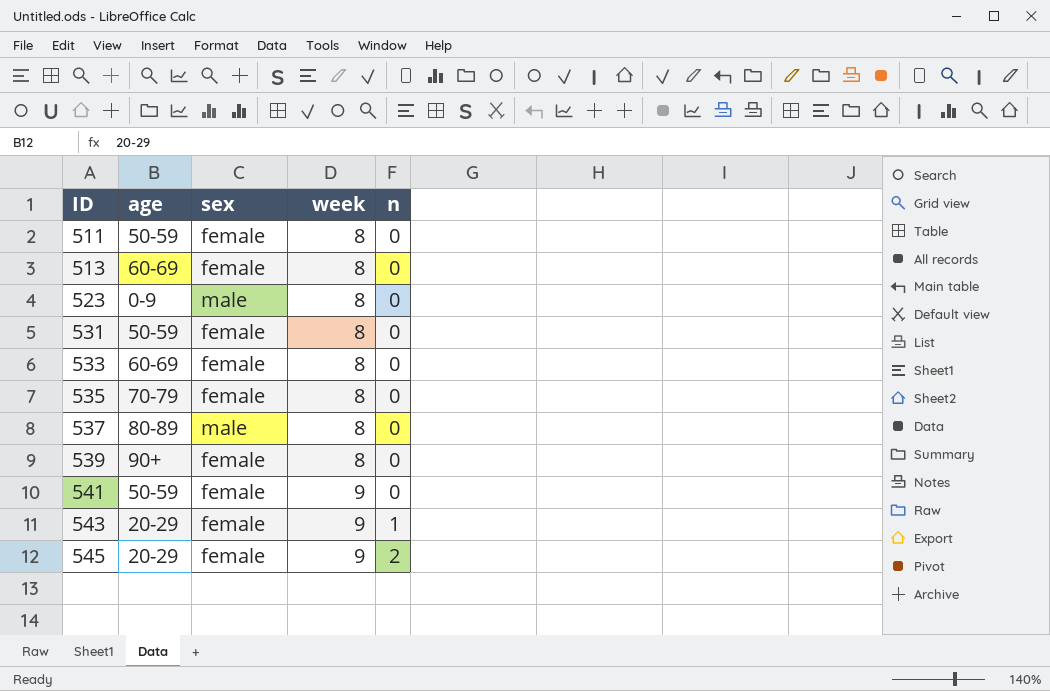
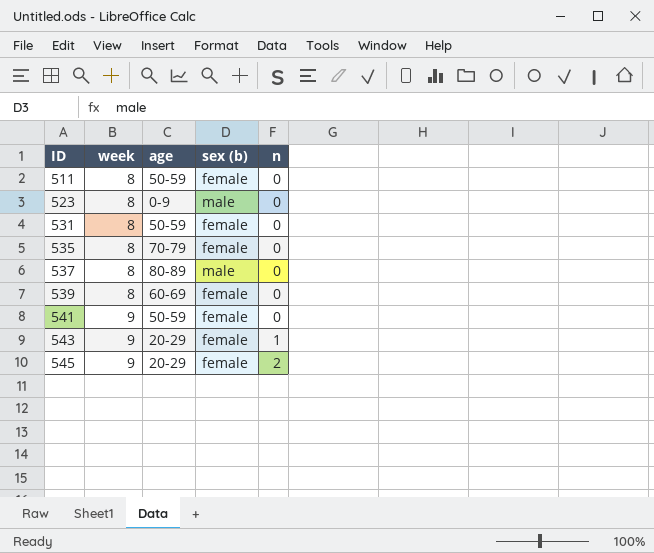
column week | position: 4 -> 2
column name: sex -> sex (b)
row 513: 60-69 | female | 8 | 0 -> none
row 533: 60-69 | female | 8 | 0 -> none
539 | age: 90+ -> 60-69

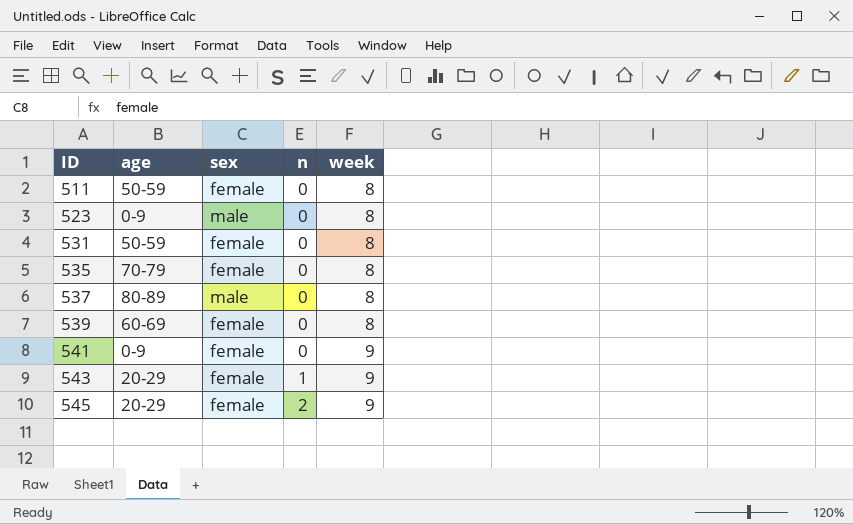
column name: sex (b) -> sex
column week | position: 2 -> 5
541 | age: 50-59 -> 0-9

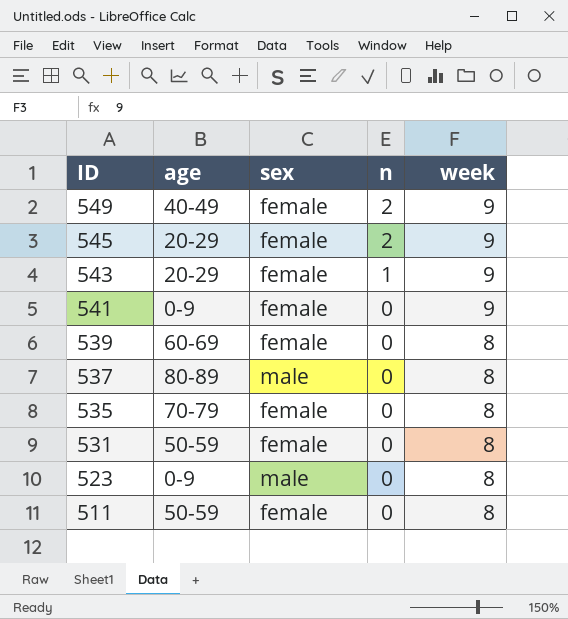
row order: ID ascending -> ID descending
row 549: none -> 40-49 | female | 2 | 9

